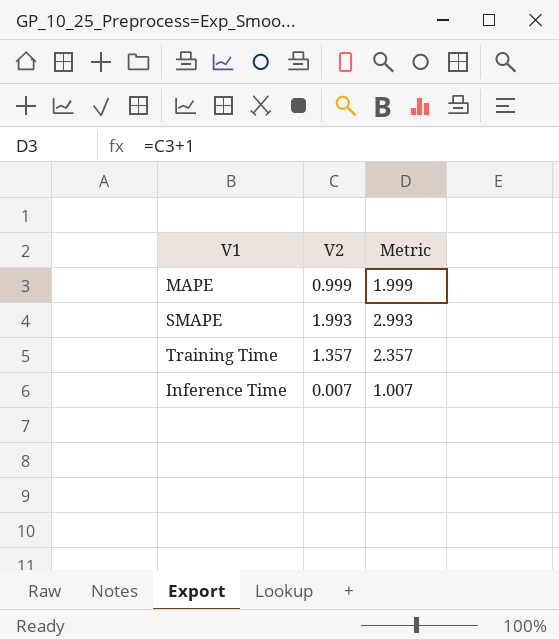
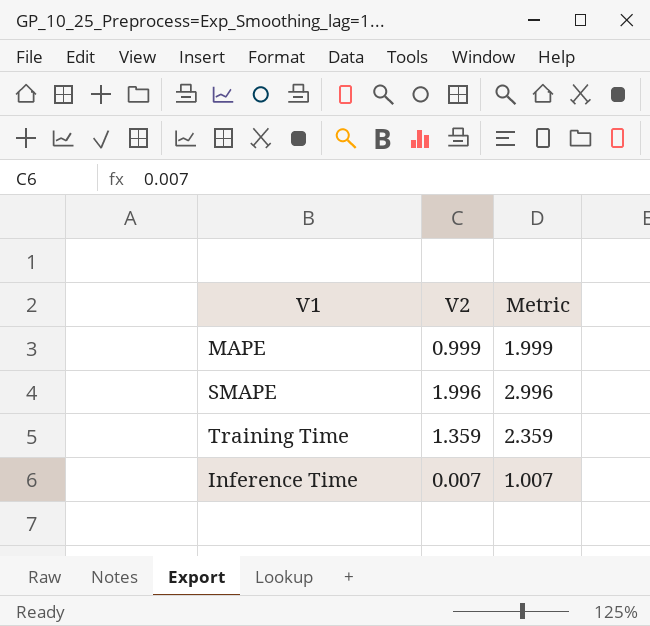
SMAPE | V2: 1.993 -> 1.996
SMAPE | Metric: 2.993 -> 2.996
Training Time | V2: 1.357 -> 1.359
Training Time | Metric: 2.357 -> 2.359

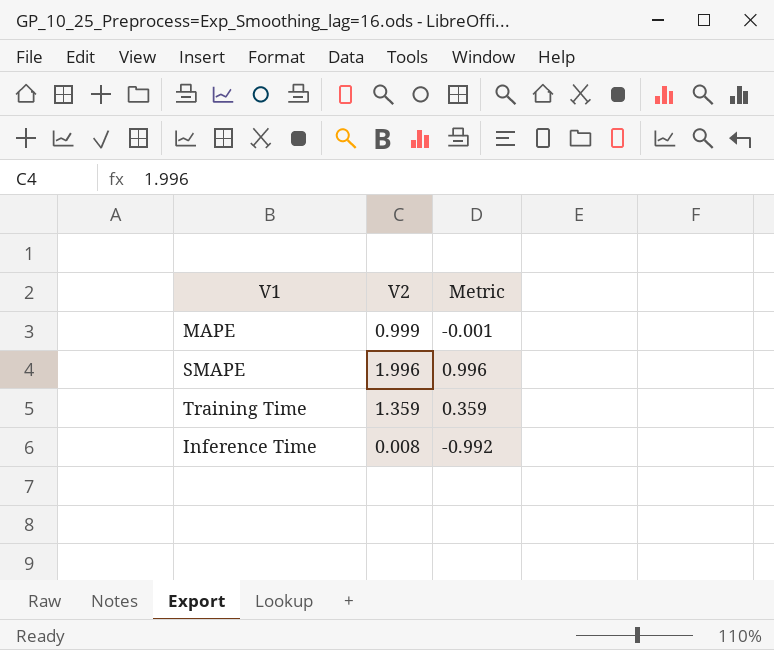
column Metric | formula: [V2] + 1 -> [V2] - 1
Inference Time | V2: 0.007 -> 0.008

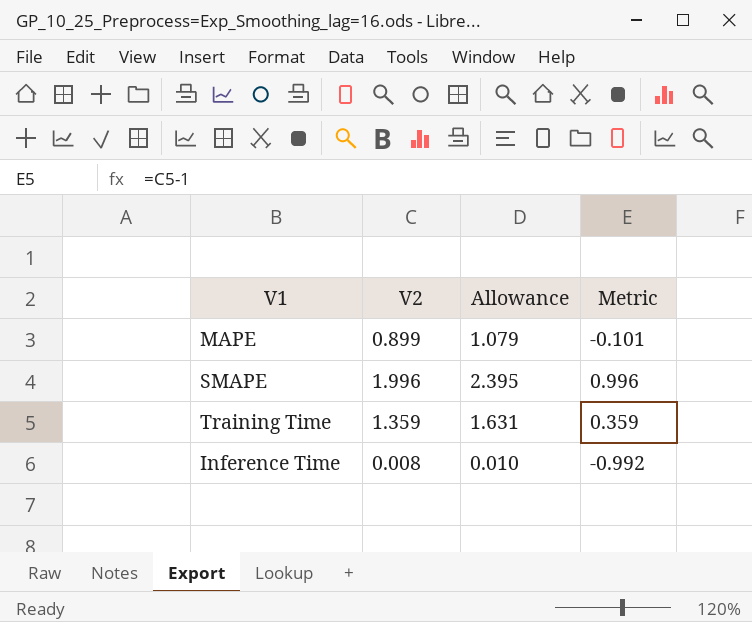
column Allowance | formula: none -> [V2] * 1.2
MAPE | V2: 0.999 -> 0.899
MAPE | Metric: -0.001 -> -0.101

